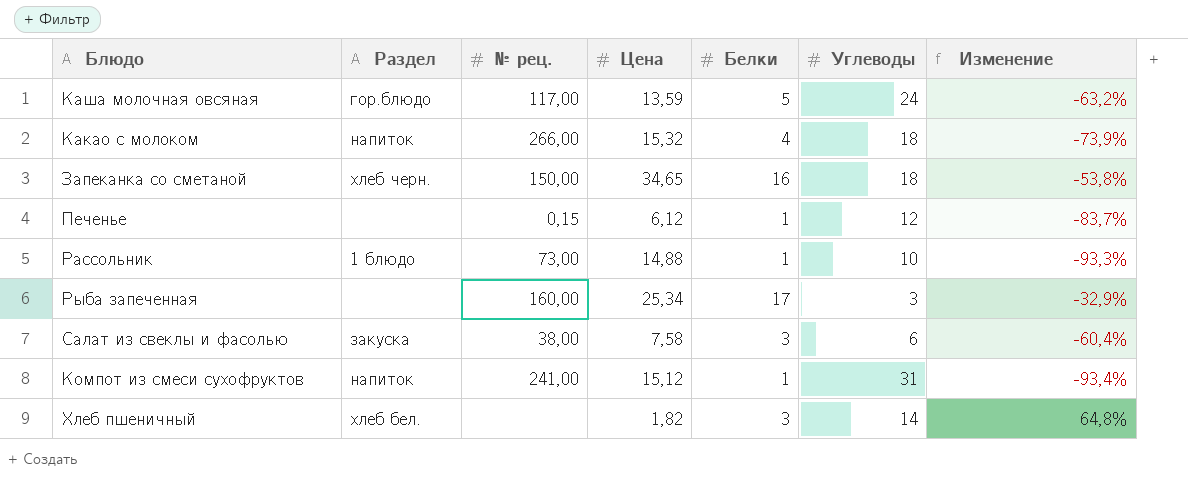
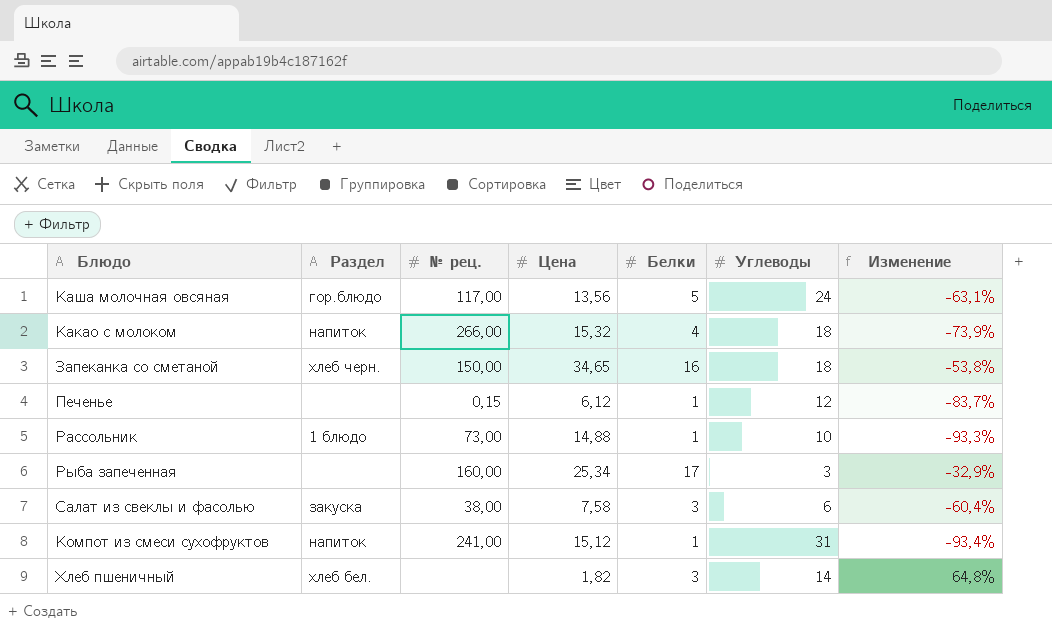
Каша молочная овсяная | Цена: 13,59 -> 13,56
Каша молочная овсяная | Изменение: -63,2% -> -63,1%

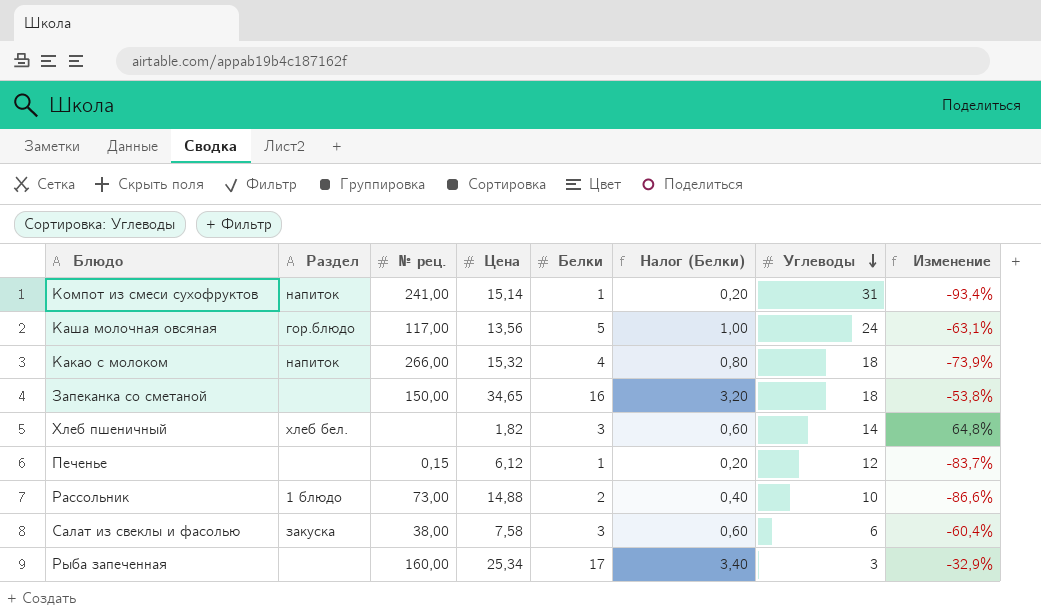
row order: none -> Углеводы descending
column Налог (Белки) | formula: none -> [Белки] * 0,2
Компот из смеси сухофруктов | Цена: 15,12 -> 15,14
Запеканка со сметаной | Раздел: хлеб черн. -> none
Рассольник | Белки: 1 -> 2
Рассольник | Изменение: -93,3% -> -86,6%

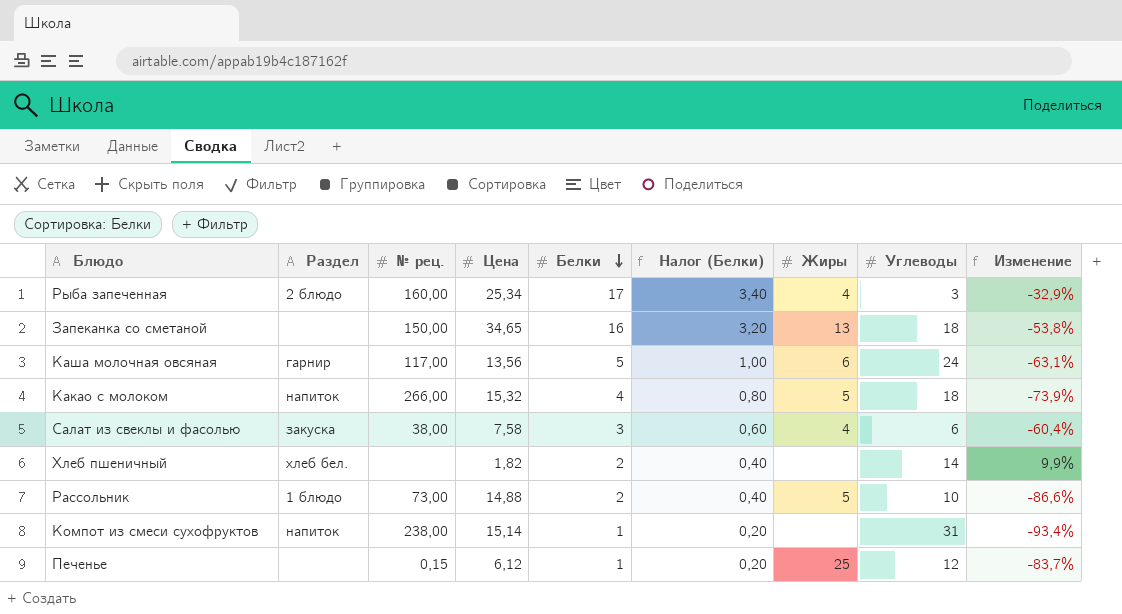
row order: Углеводы descending -> Белки descending
column Жиры | position: none -> 7
Рыба запеченная | Раздел: none -> 2 блюдо
Каша молочная овсяная | Раздел: гор.блюдо -> гарнир
Хлеб пшеничный | Белки: 3 -> 2
Хлеб пшеничный | Налог (Белки): 0,60 -> 0,40
Хлеб пшеничный | Изменение: 64,8% -> 9,9%
Компот из смеси сухофруктов | № рец.: 241,00 -> 238,00

